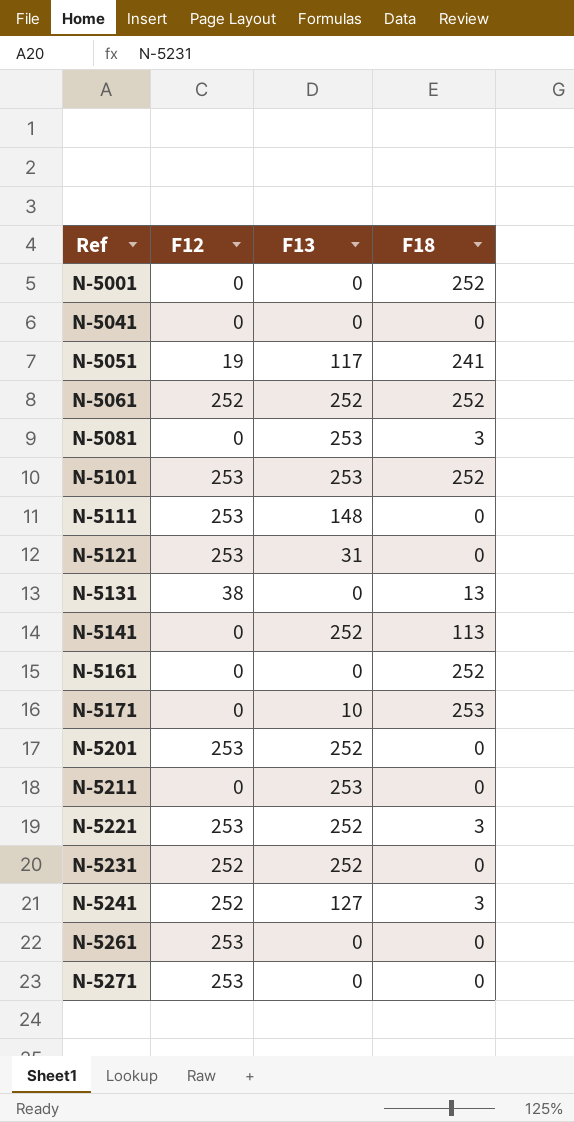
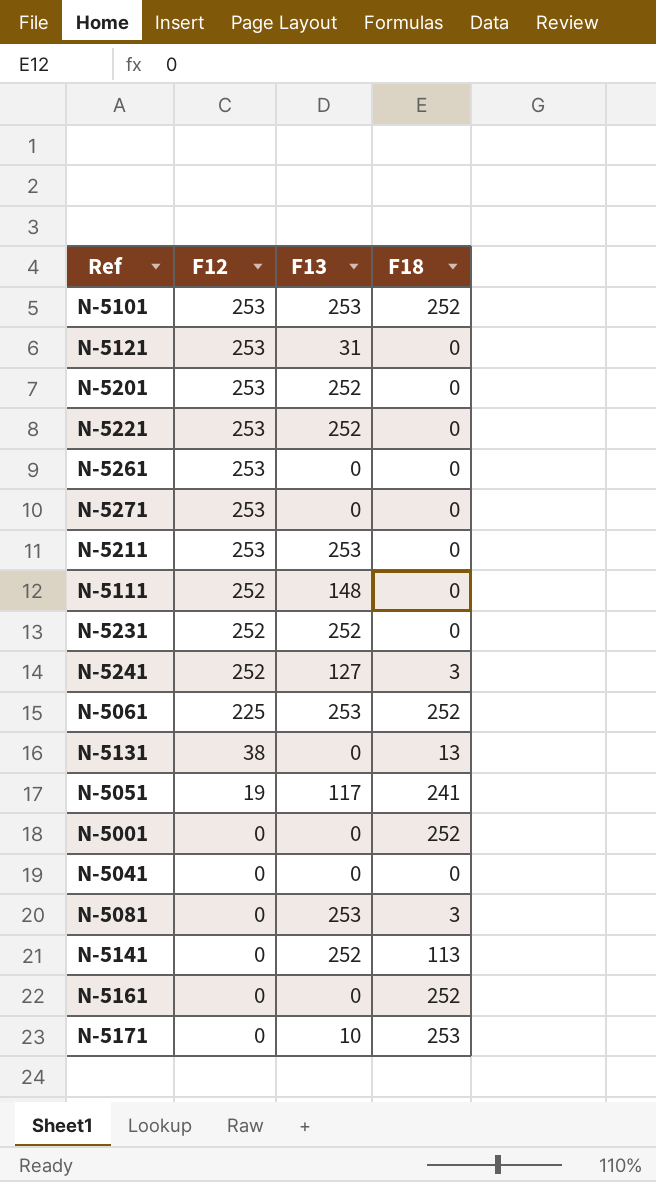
row order: Ref ascending -> F12 descending
N-5221 | F18: 3 -> 0
N-5211 | F12: 0 -> 253
N-5111 | F12: 253 -> 252
N-5061 | F12: 252 -> 225
N-5061 | F13: 252 -> 253

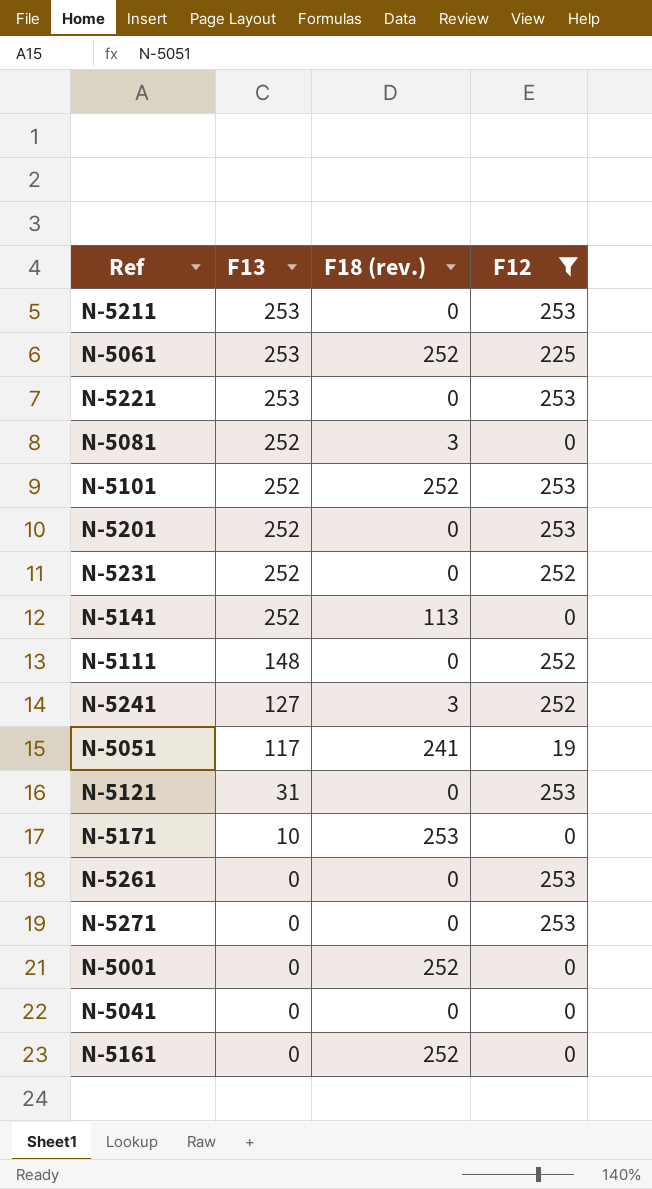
filter: none -> F12 != 38
row order: F12 descending -> F13 descending
column name: F18 -> F18 (rev.)
column F12 | position: 2 -> 4
N-5221 | F13: 252 -> 253
N-5081 | F13: 253 -> 252
N-5101 | F13: 253 -> 252

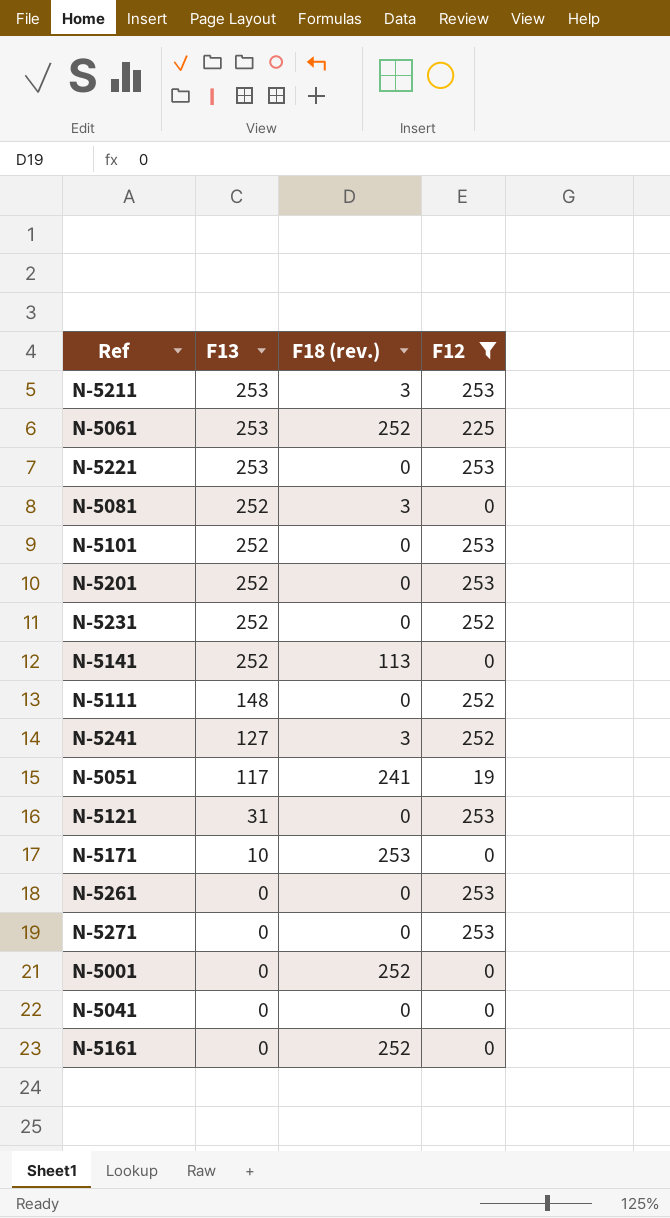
N-5211 | F18 (rev.): 0 -> 3
N-5101 | F18 (rev.): 252 -> 0

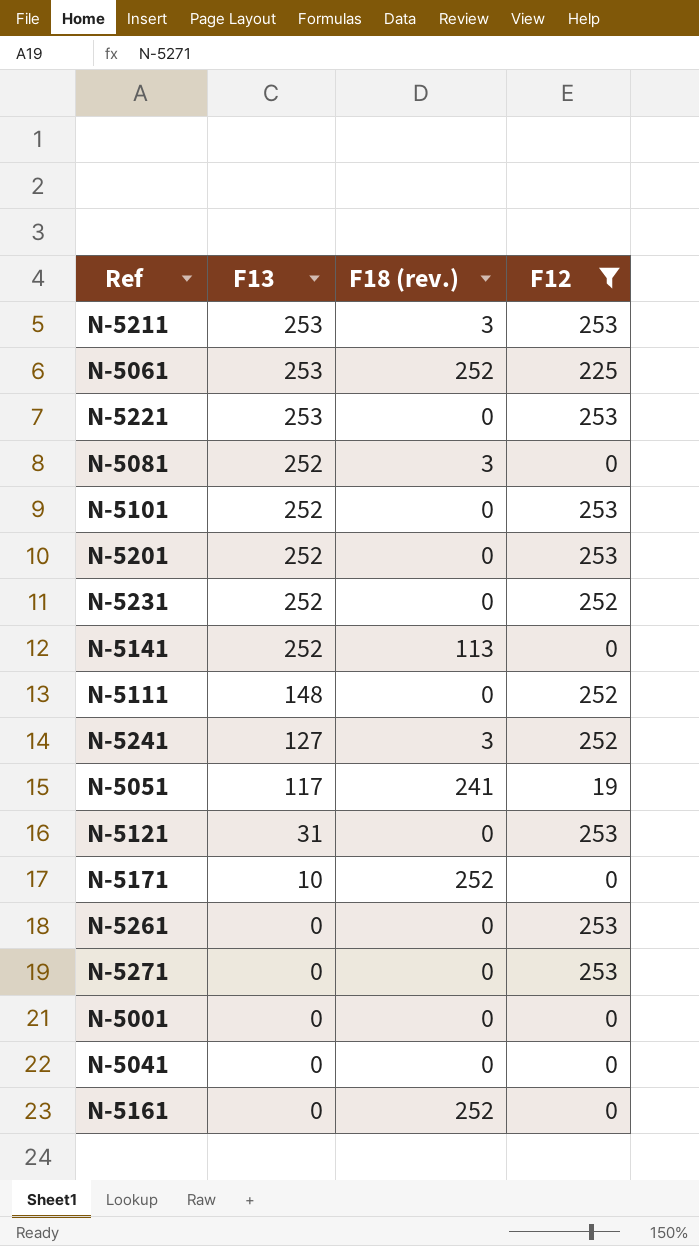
N-5171 | F18 (rev.): 253 -> 252
N-5001 | F18 (rev.): 252 -> 0

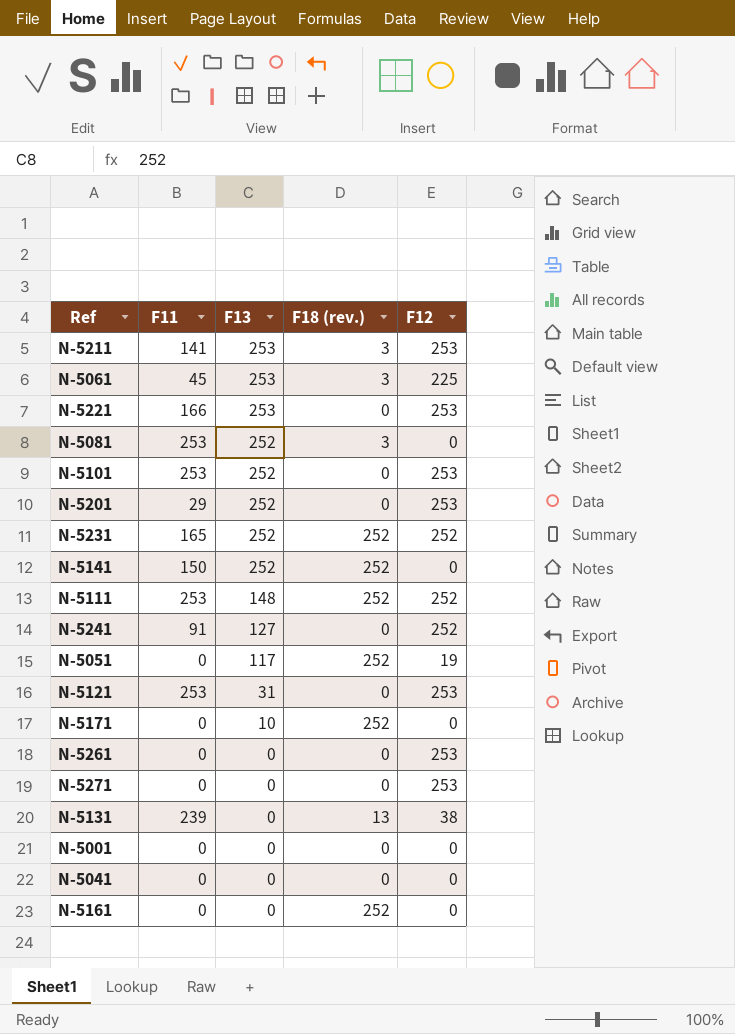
filter: F12 != 38 -> none
column F11 | position: none -> 2
N-5061 | F18 (rev.): 252 -> 3
N-5231 | F18 (rev.): 0 -> 252
N-5141 | F18 (rev.): 113 -> 252
N-5111 | F18 (rev.): 0 -> 252
N-5241 | F18 (rev.): 3 -> 0
N-5051 | F18 (rev.): 241 -> 252

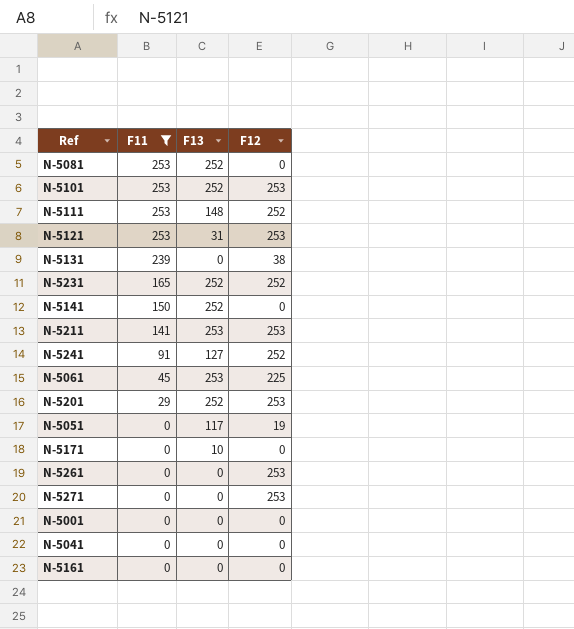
filter: none -> F11 != 166
row order: F13 descending -> F11 descending
column F18 (rev.) | position: 4 -> none

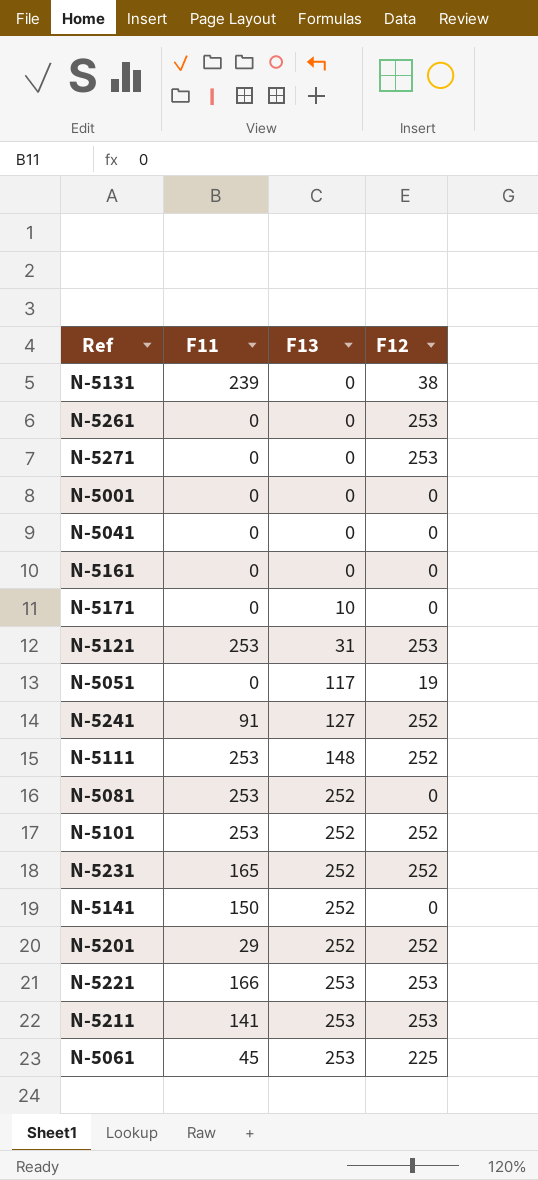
filter: F11 != 166 -> none
row order: F11 descending -> F13 ascending
N-5101 | F12: 253 -> 252
N-5201 | F12: 253 -> 252

